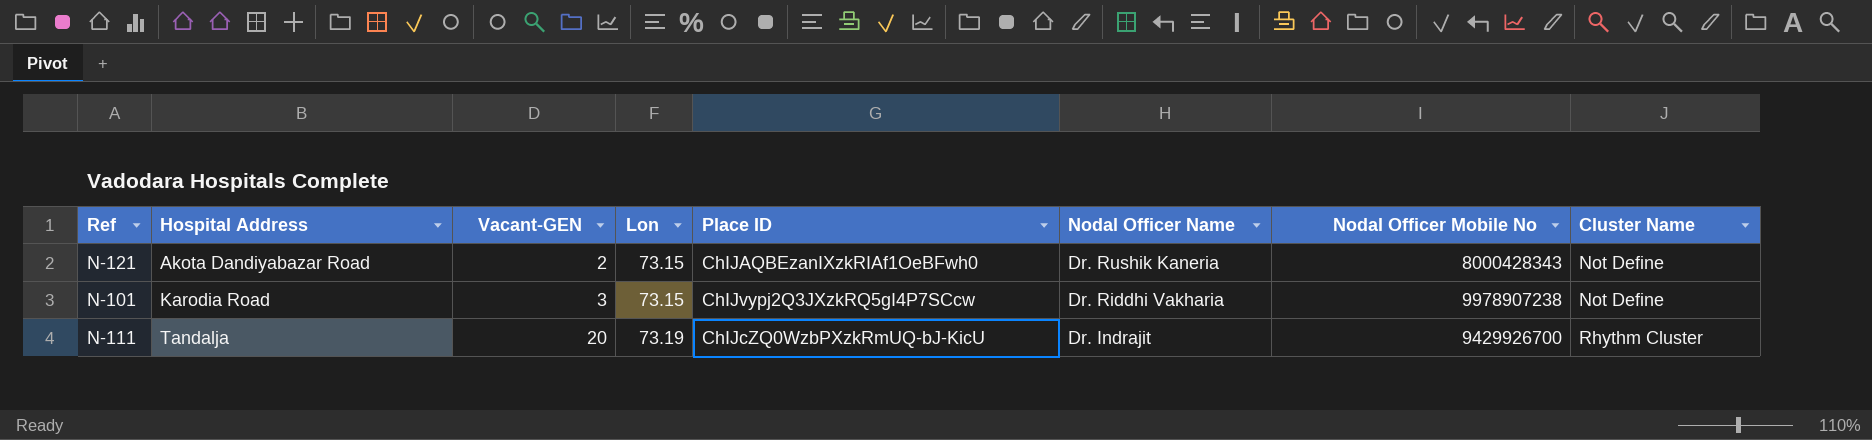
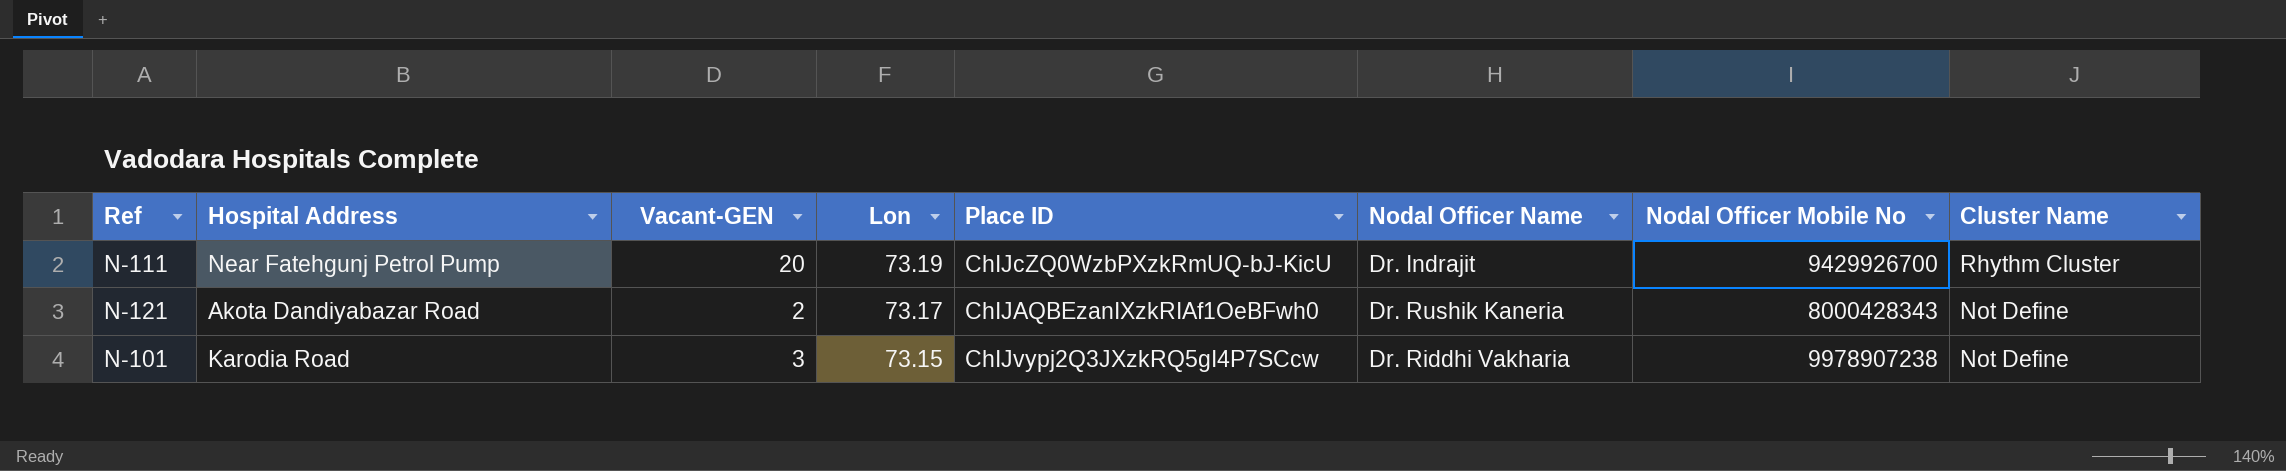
row order: Hospital Address ascending -> Lon descending
N-111 | Hospital Address: Tandalja -> Near Fatehgunj Petrol Pump
N-121 | Lon: 73.15 -> 73.17

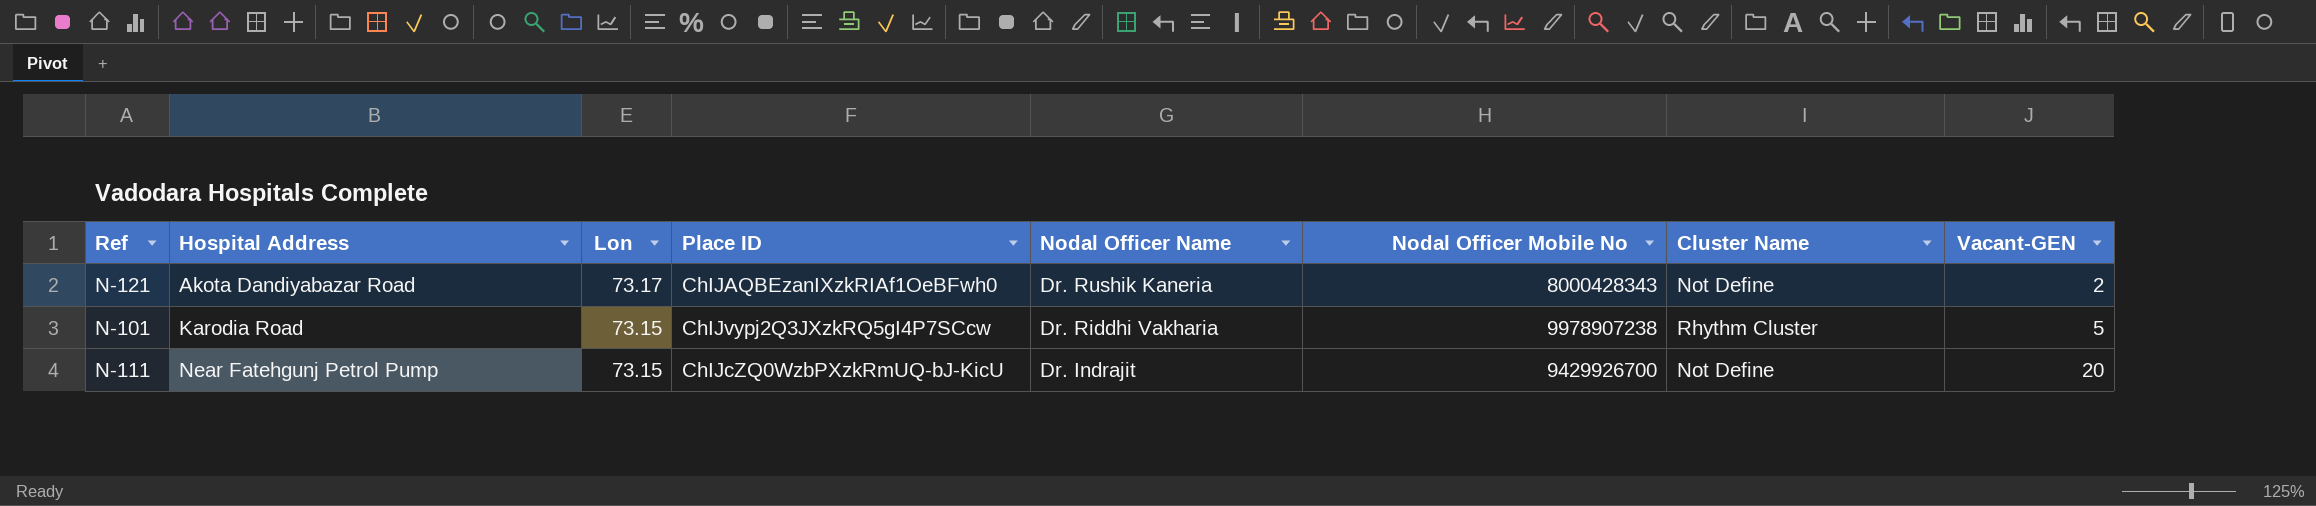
row order: Lon descending -> Hospital Address ascending
column Vacant-GEN | position: 3 -> 8
N-101 | Cluster Name: Not Define -> Rhythm Cluster
N-101 | Vacant-GEN: 3 -> 5
N-111 | Lon: 73.19 -> 73.15
N-111 | Cluster Name: Rhythm Cluster -> Not Define

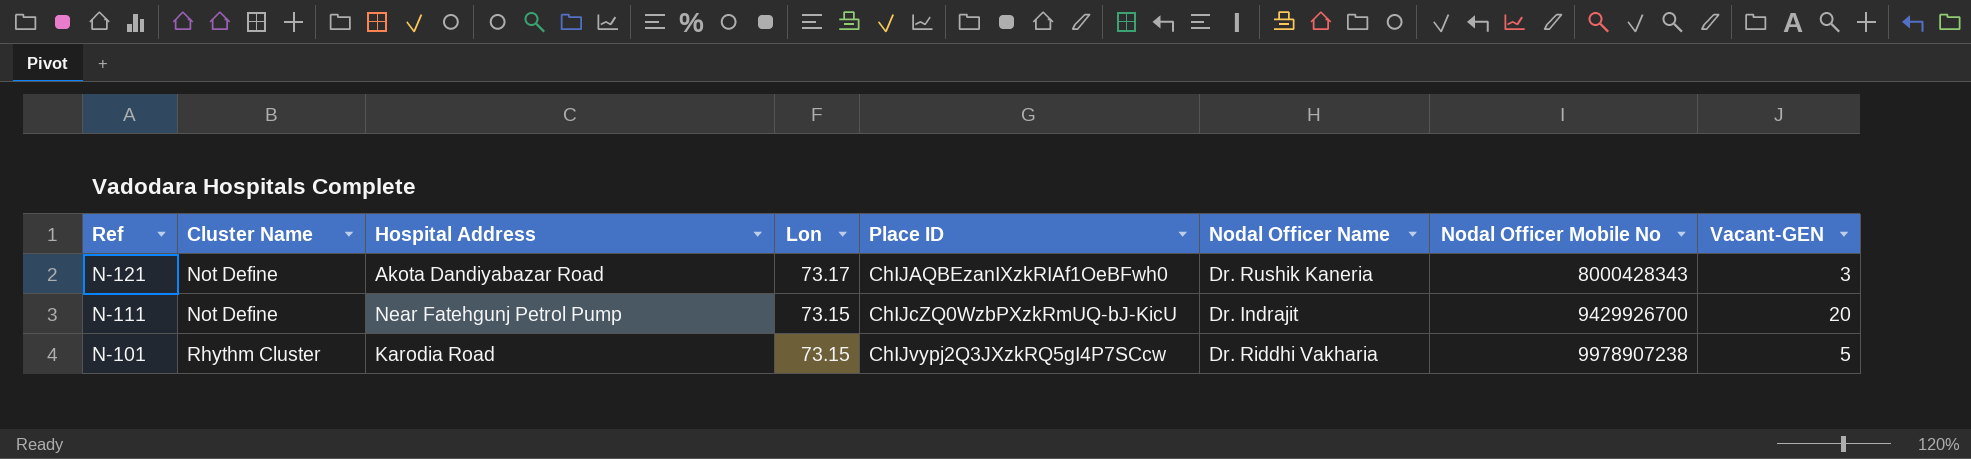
row order: Hospital Address ascending -> Ref descending
column Cluster Name | position: 7 -> 2
N-121 | Vacant-GEN: 2 -> 3

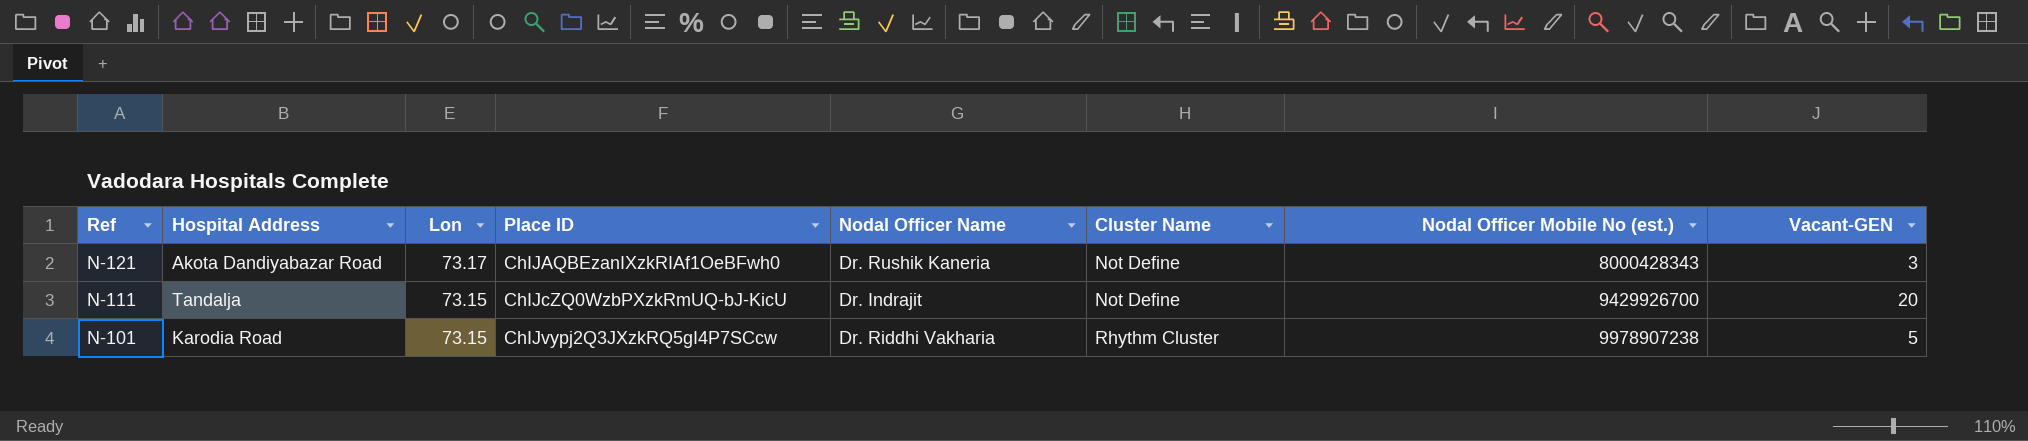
column Cluster Name | position: 2 -> 6
column name: Nodal Officer Mobile No -> Nodal Officer Mobile No (est.)
N-111 | Hospital Address: Near Fatehgunj Petrol Pump -> Tandalja

